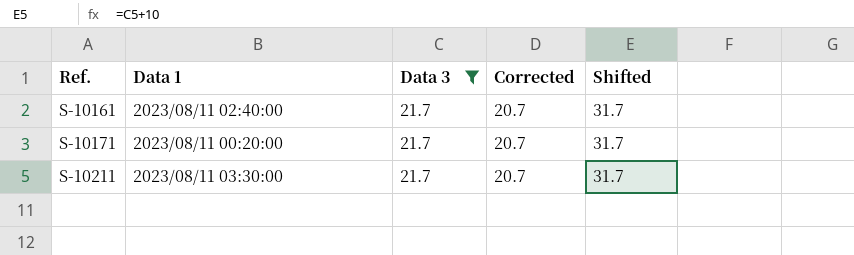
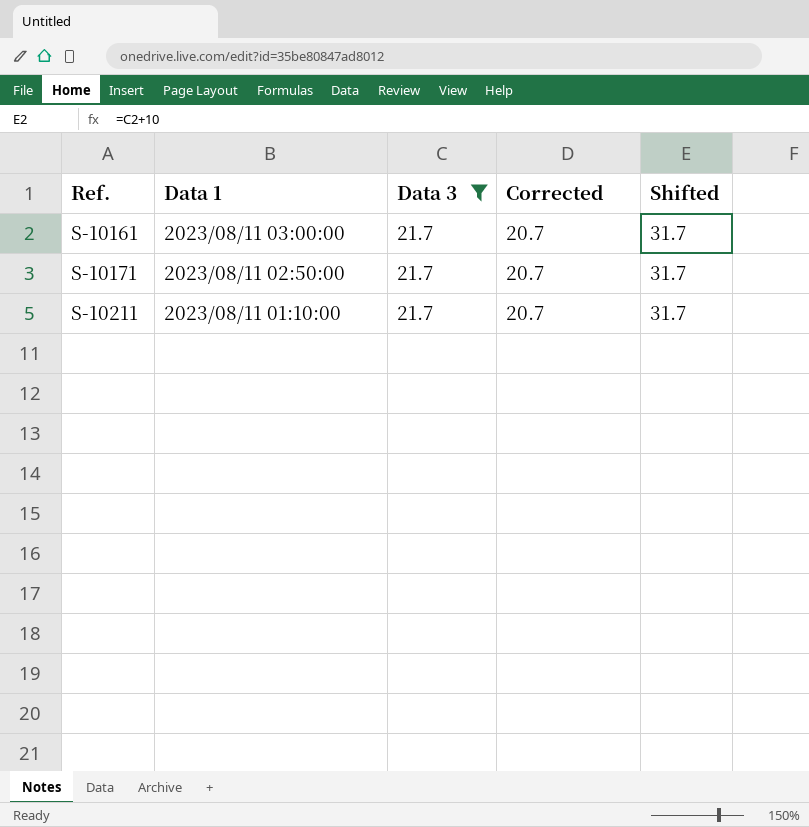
S-10161 | Data 1: 2023/08/11 02:40:00 -> 2023/08/11 03:00:00
S-10171 | Data 1: 2023/08/11 00:20:00 -> 2023/08/11 02:50:00
S-10211 | Data 1: 2023/08/11 03:30:00 -> 2023/08/11 01:10:00

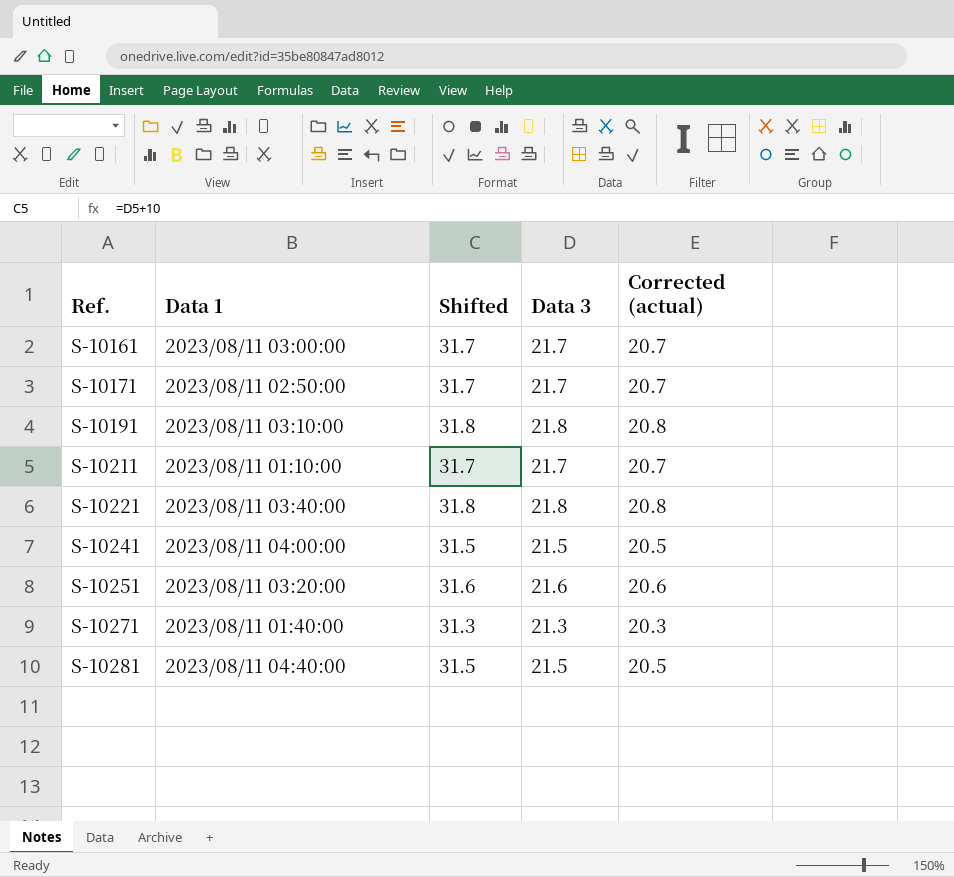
filter: Data 3 = 21.7 -> none
column Shifted | position: 5 -> 3
column name: Corrected -> Corrected (actual)

